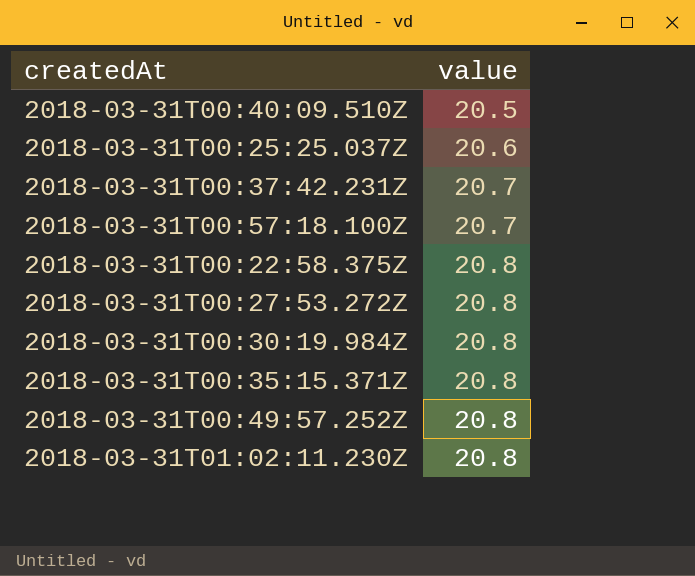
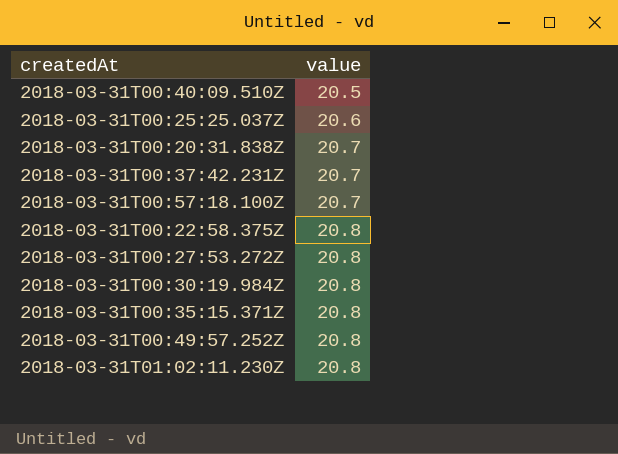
row 2018-03-31T00:20:31.838Z: none -> 20.7

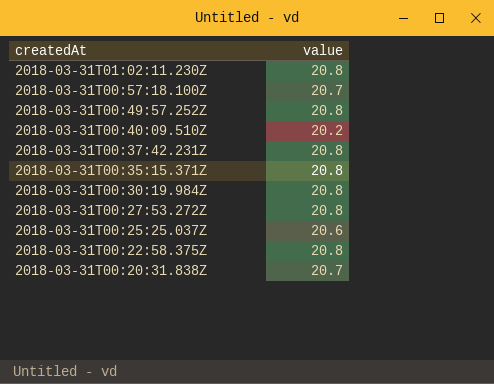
row order: value ascending -> createdAt descending
2018-03-31T00:40:09.510Z | value: 20.5 -> 20.2
2018-03-31T00:37:42.231Z | value: 20.7 -> 20.8

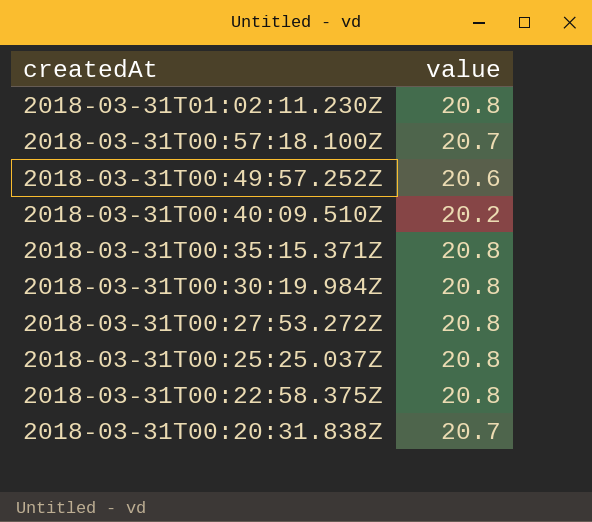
row 2018-03-31T00:37:42.231Z: 20.8 -> none
2018-03-31T00:49:57.252Z | value: 20.8 -> 20.6
2018-03-31T00:25:25.037Z | value: 20.6 -> 20.8

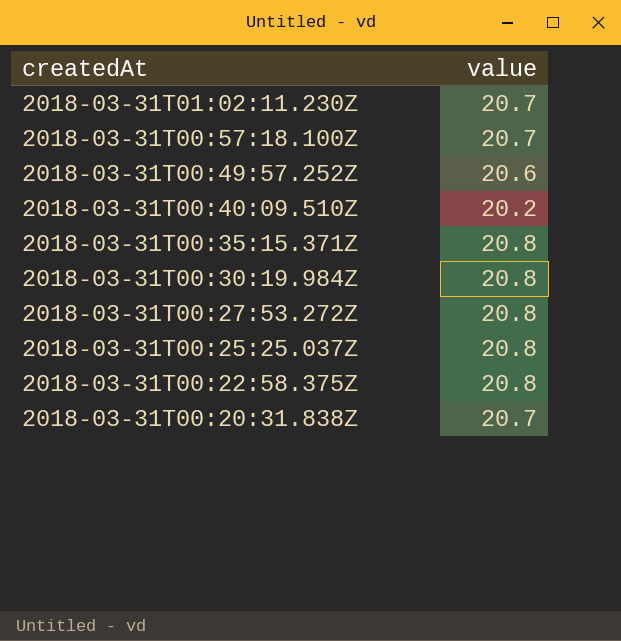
2018-03-31T01:02:11.230Z | value: 20.8 -> 20.7

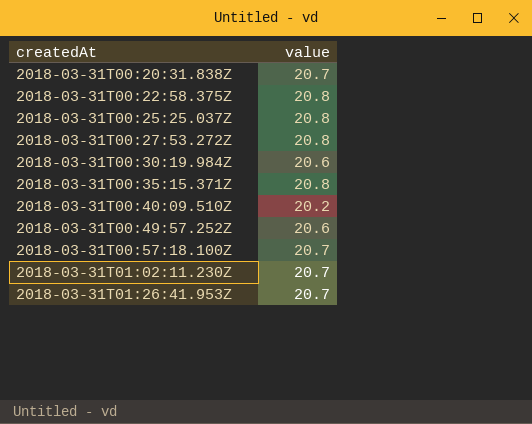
row order: createdAt descending -> createdAt ascending
2018-03-31T00:30:19.984Z | value: 20.8 -> 20.6
row 2018-03-31T01:26:41.953Z: none -> 20.7

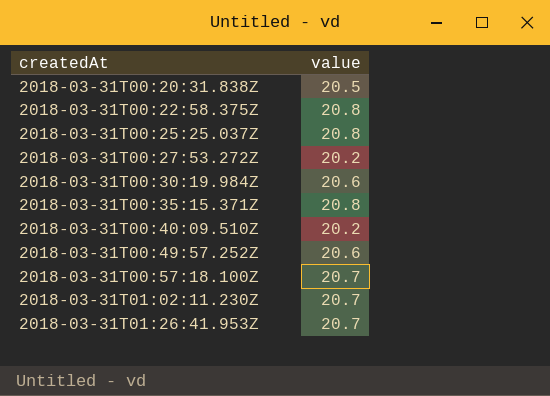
2018-03-31T00:20:31.838Z | value: 20.7 -> 20.5
2018-03-31T00:27:53.272Z | value: 20.8 -> 20.2

